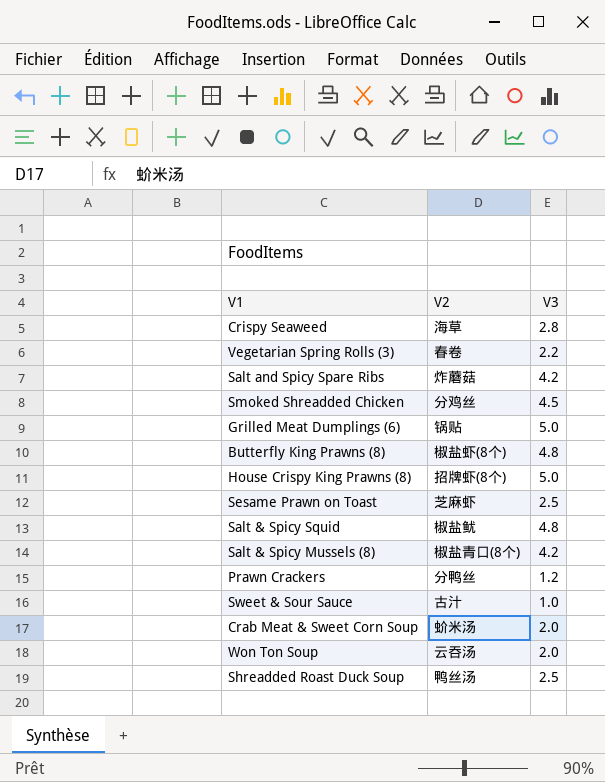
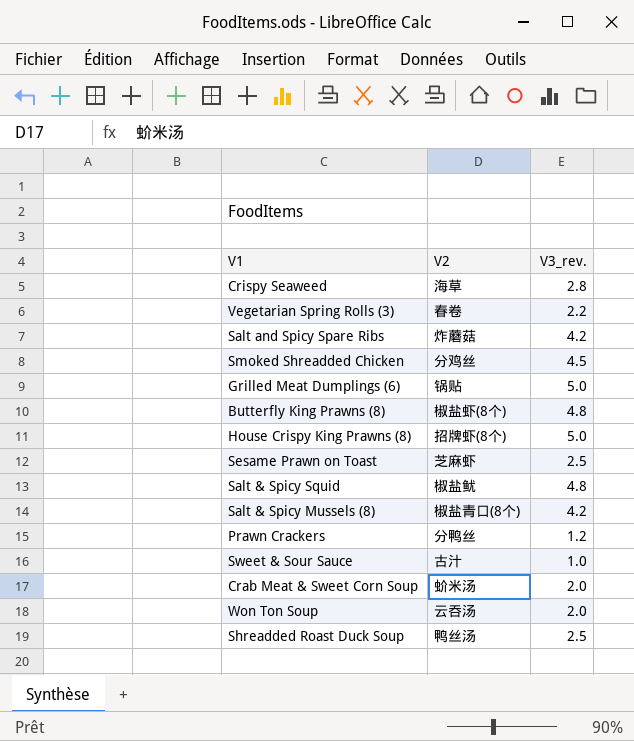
column name: V3 -> V3_rev.

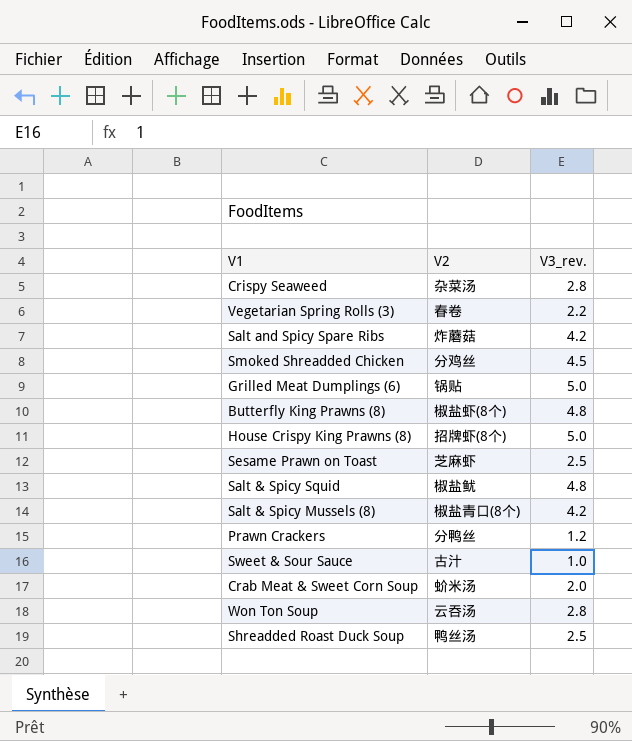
Crispy Seaweed | V2: 海草 -> 杂菜汤
Won Ton Soup | V3_rev.: 2.0 -> 2.8

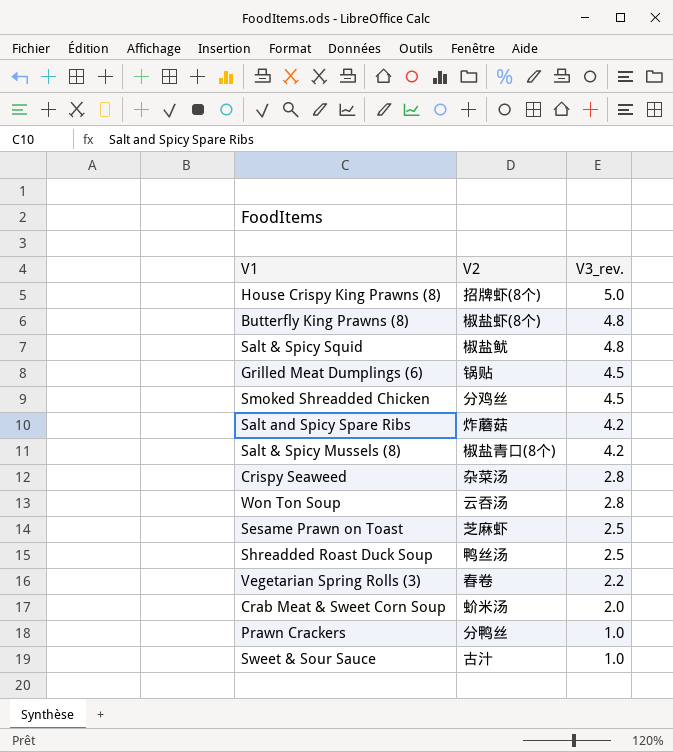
row order: none -> V3_rev. descending
Grilled Meat Dumplings (6) | V3_rev.: 5.0 -> 4.5
Prawn Crackers | V3_rev.: 1.2 -> 1.0

